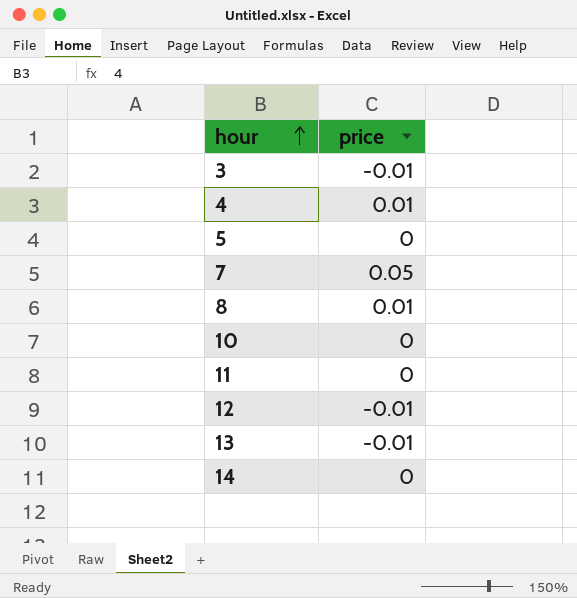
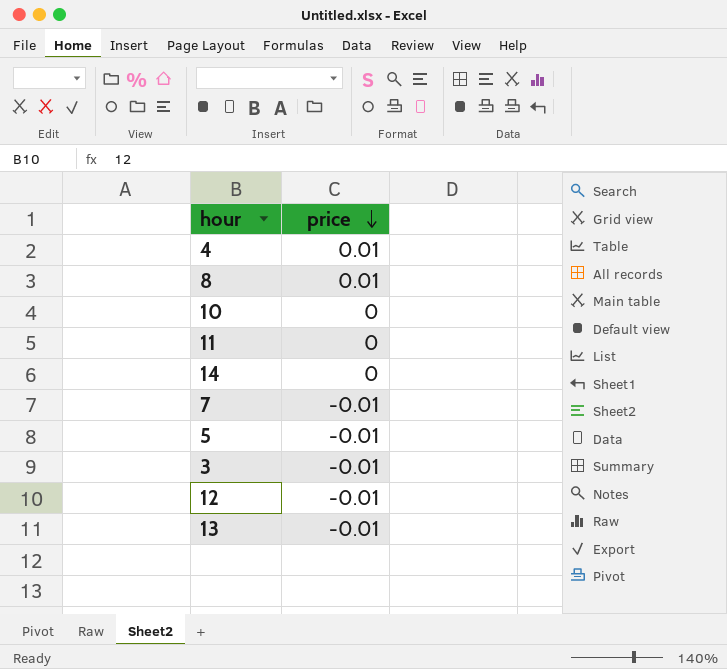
row order: hour ascending -> price descending
7 | price: 0.05 -> -0.01
5 | price: 0 -> -0.01

